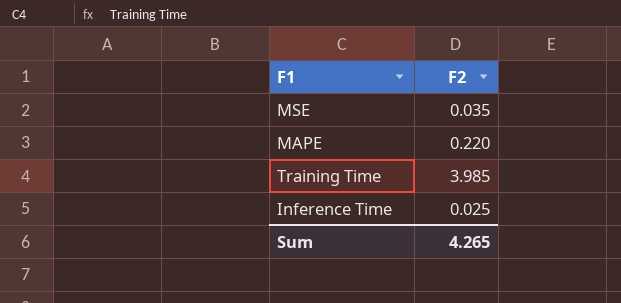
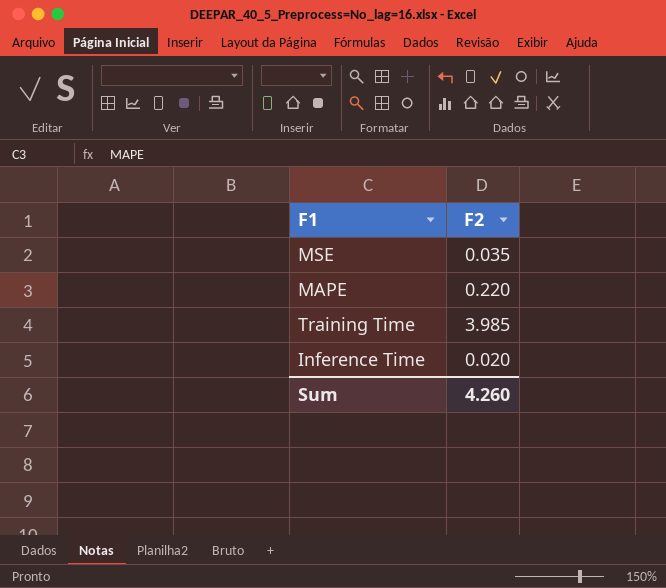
Inference Time | F2: 0.025 -> 0.020
Sum | F2: 4.265 -> 4.260

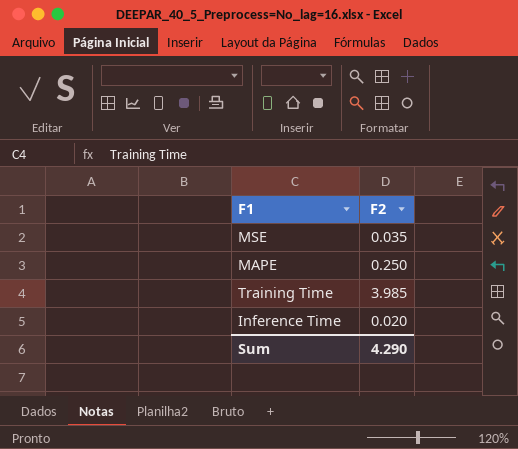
MAPE | F2: 0.220 -> 0.250
Sum | F2: 4.260 -> 4.290

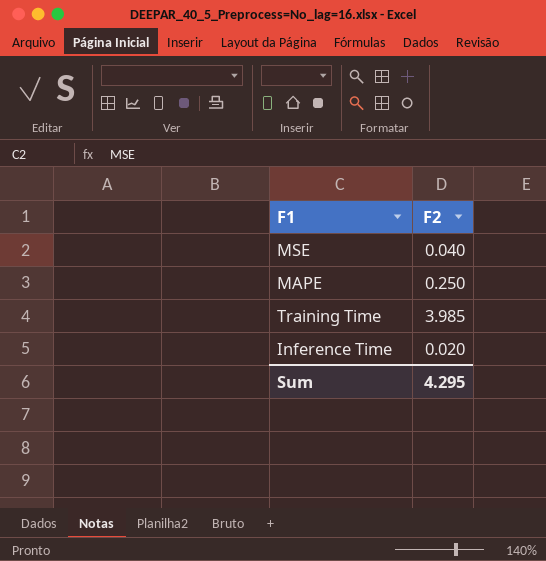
MSE | F2: 0.035 -> 0.040
Sum | F2: 4.290 -> 4.295

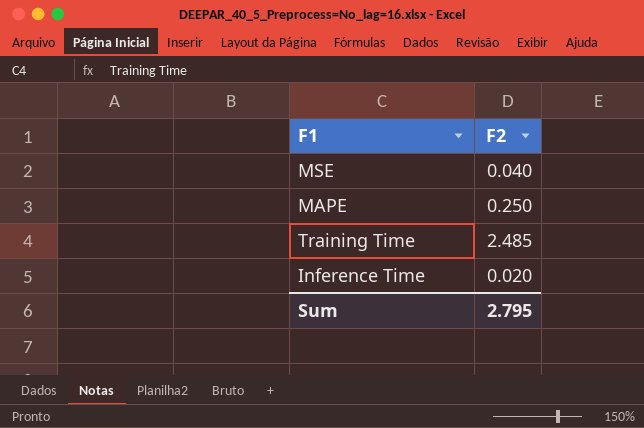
Training Time | F2: 3.985 -> 2.485
Sum | F2: 4.295 -> 2.795

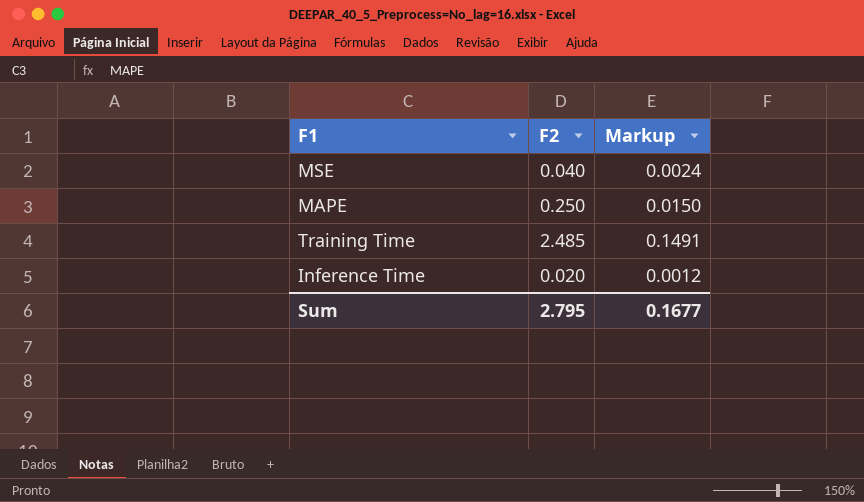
column Markup | formula: none -> [F2] * 0.06

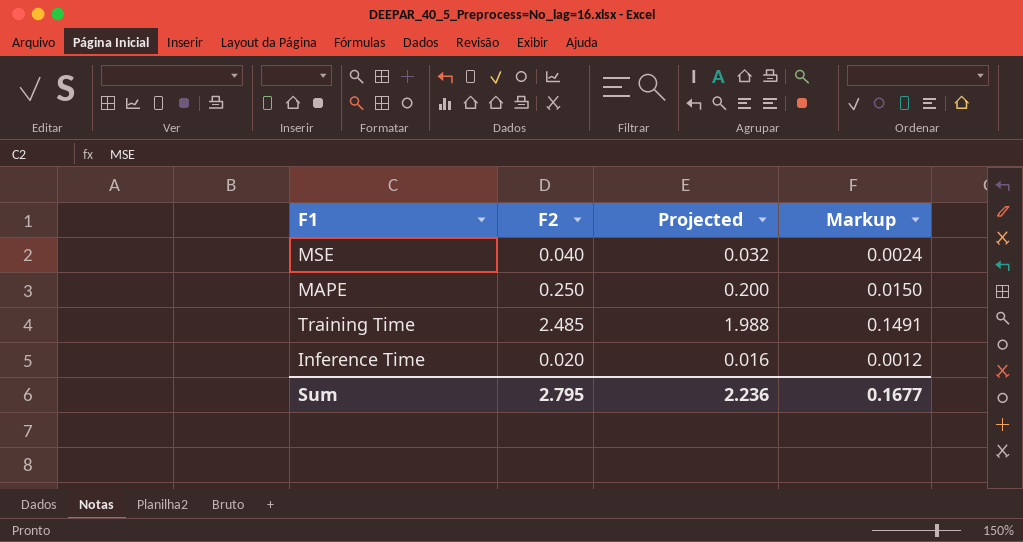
column Projected | formula: none -> [F2] * 0.8

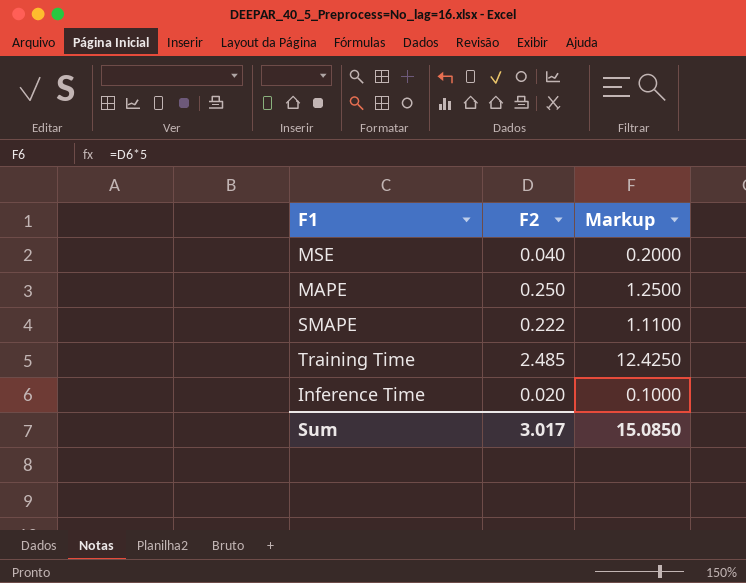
column Projected | formula: [F2] * 0.8 -> none
column Markup | formula: [F2] * 0.06 -> [F2] * 5
row SMAPE: none -> 0.222 | 1.1100
Sum | F2: 2.795 -> 3.017
Sum | Markup: 0.1677 -> 15.0850

